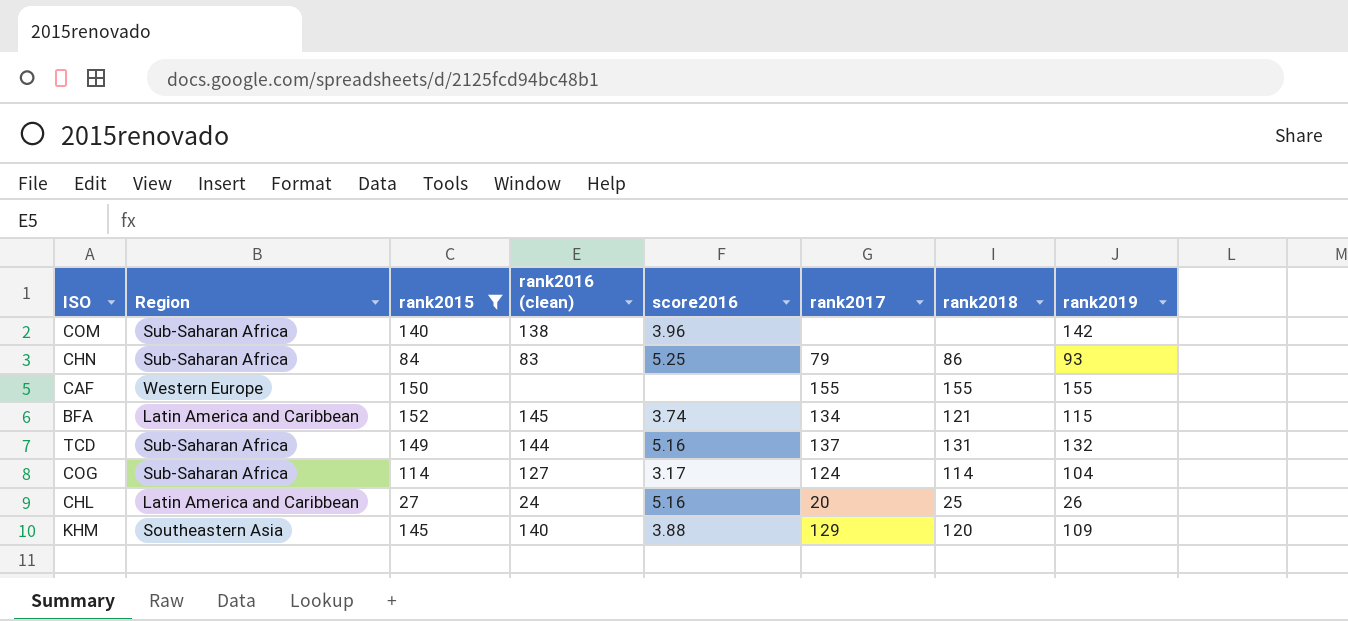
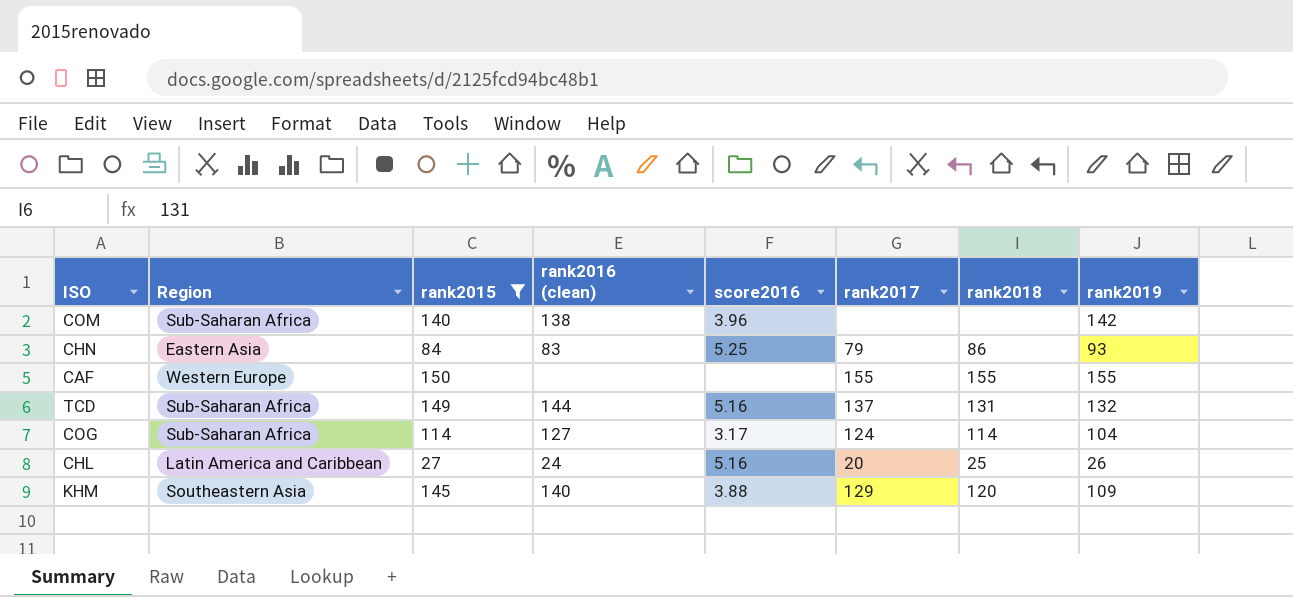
row BFA: Latin America and Caribbean | 152 | 145 | 3.74 | 134 | 121 | 115 -> none
CHN | Region: Sub-Saharan Africa -> Eastern Asia

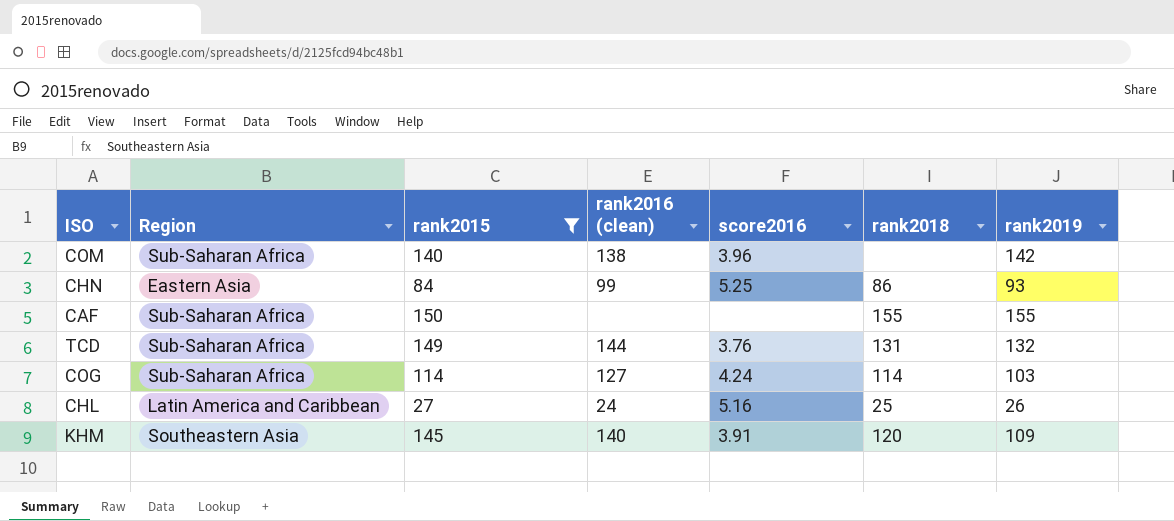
column rank2017 | position: 6 -> none
CHN | rank2016 (clean): 83 -> 99
CAF | Region: Western Europe -> Sub-Saharan Africa
TCD | score2016: 5.16 -> 3.76
COG | score2016: 3.17 -> 4.24
COG | rank2019: 104 -> 103
KHM | score2016: 3.88 -> 3.91

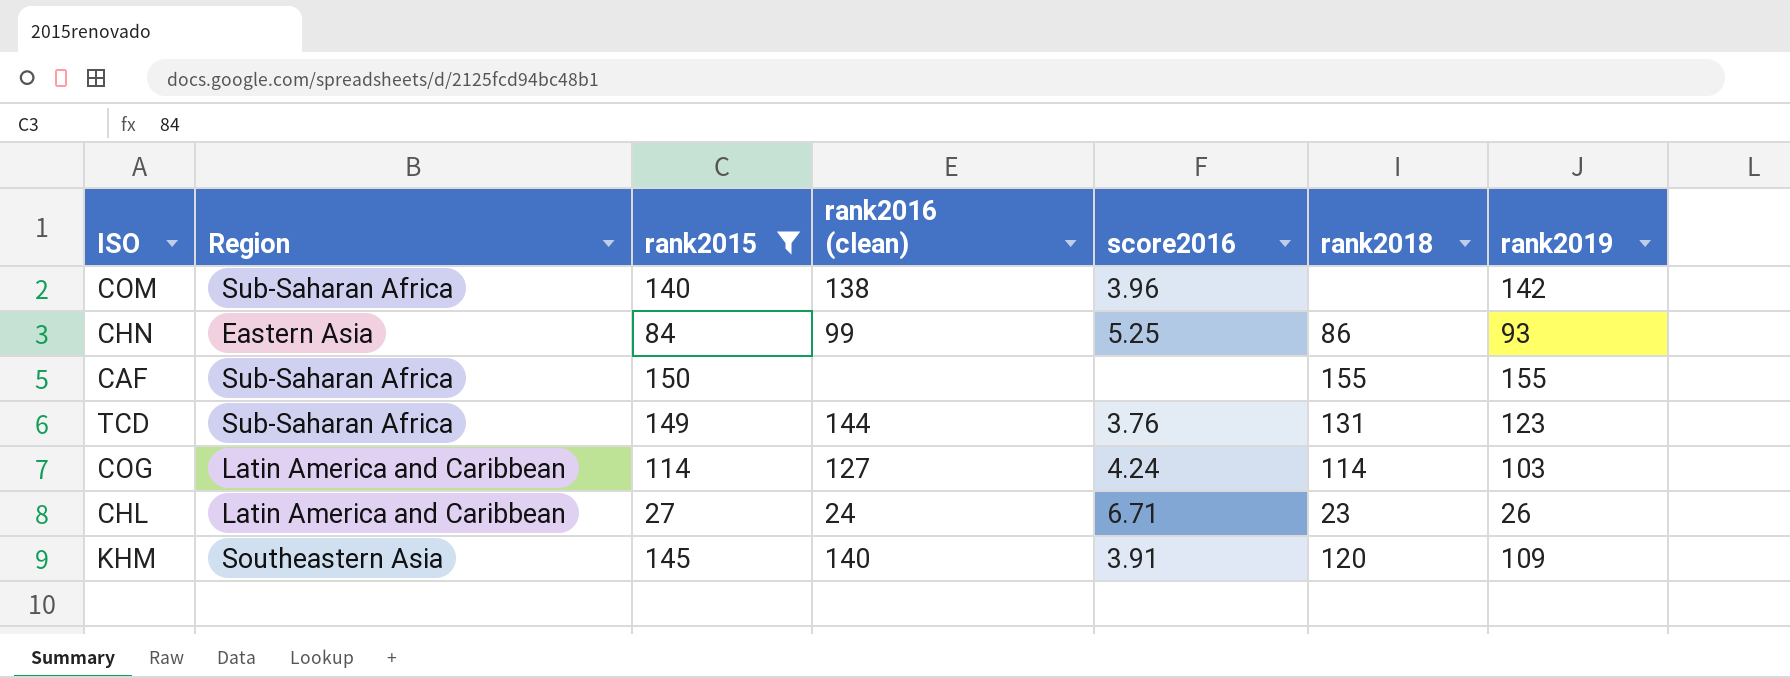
TCD | rank2019: 132 -> 123
COG | Region: Sub-Saharan Africa -> Latin America and Caribbean
CHL | score2016: 5.16 -> 6.71
CHL | rank2018: 25 -> 23

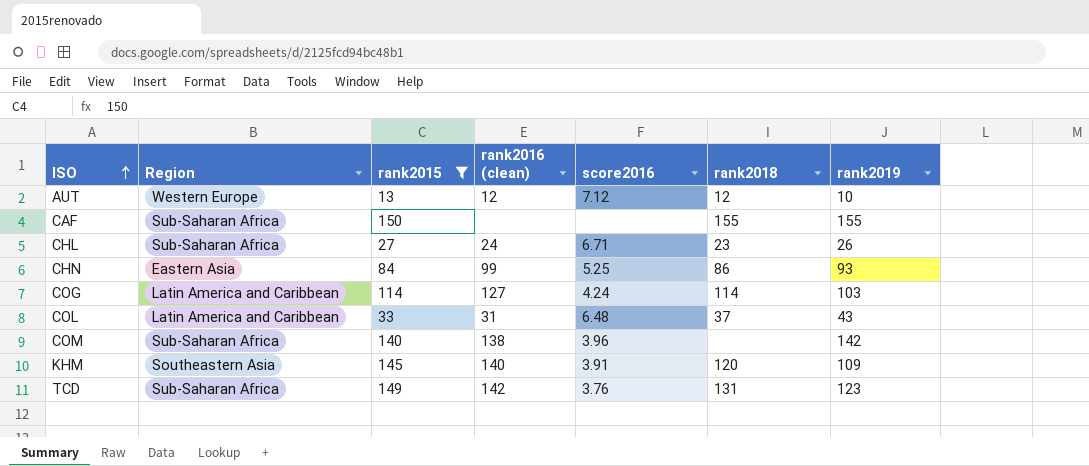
row order: none -> ISO ascending
row AUT: none -> Western Europe | 13 | 12 | 7.12 | 12 | 10
CHL | Region: Latin America and Caribbean -> Sub-Saharan Africa
row COL: none -> Latin America and Caribbean | 33 | 31 | 6.48 | 37 | 43
TCD | rank2016 (clean): 144 -> 142

